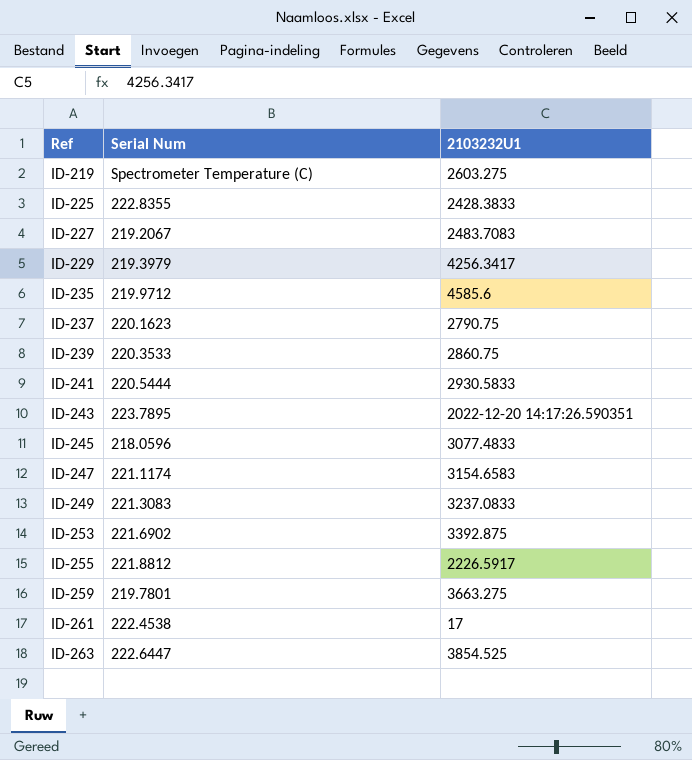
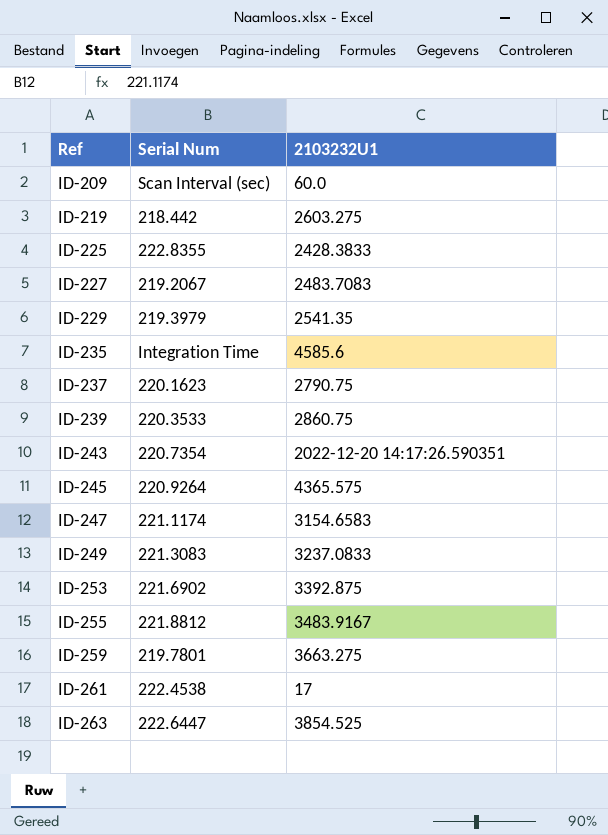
row ID-241: 220.5444 | 2930.5833 -> none
row ID-209: none -> Scan Interval (sec) | 60.0
ID-219 | Serial Num: Spectrometer Temperature (C) -> 218.442
ID-229 | 2103232U1: 4256.3417 -> 2541.35
ID-235 | Serial Num: 219.9712 -> Integration Time
ID-243 | Serial Num: 223.7895 -> 220.7354
ID-245 | Serial Num: 218.0596 -> 220.9264
ID-245 | 2103232U1: 3077.4833 -> 4365.575
ID-255 | 2103232U1: 2226.5917 -> 3483.9167

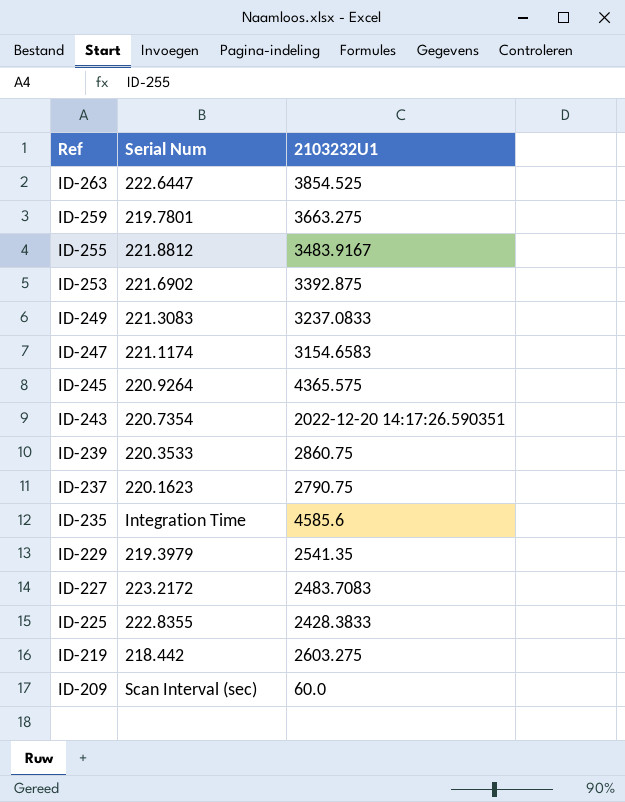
row order: Ref ascending -> Ref descending
row ID-261: 222.4538 | 17 -> none
ID-227 | Serial Num: 219.2067 -> 223.2172

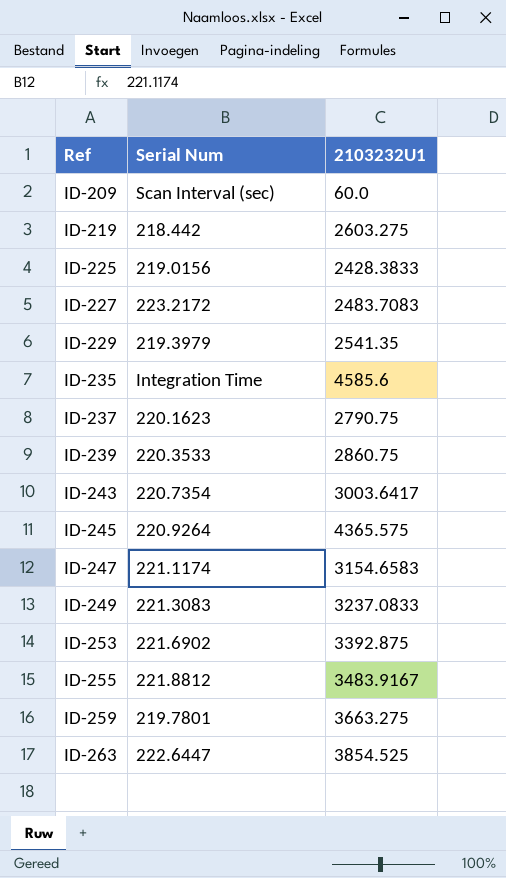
row order: Ref descending -> Ref ascending
ID-225 | Serial Num: 222.8355 -> 219.0156
ID-243 | 2103232U1: 2022-12-20 14:17:26.590351 -> 3003.6417

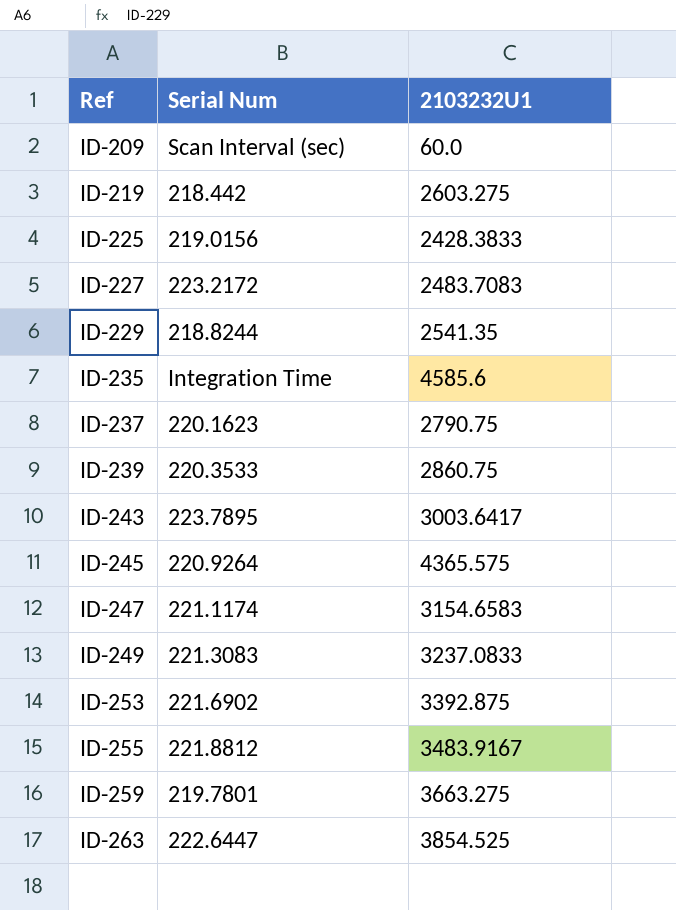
ID-229 | Serial Num: 219.3979 -> 218.8244
ID-243 | Serial Num: 220.7354 -> 223.7895

